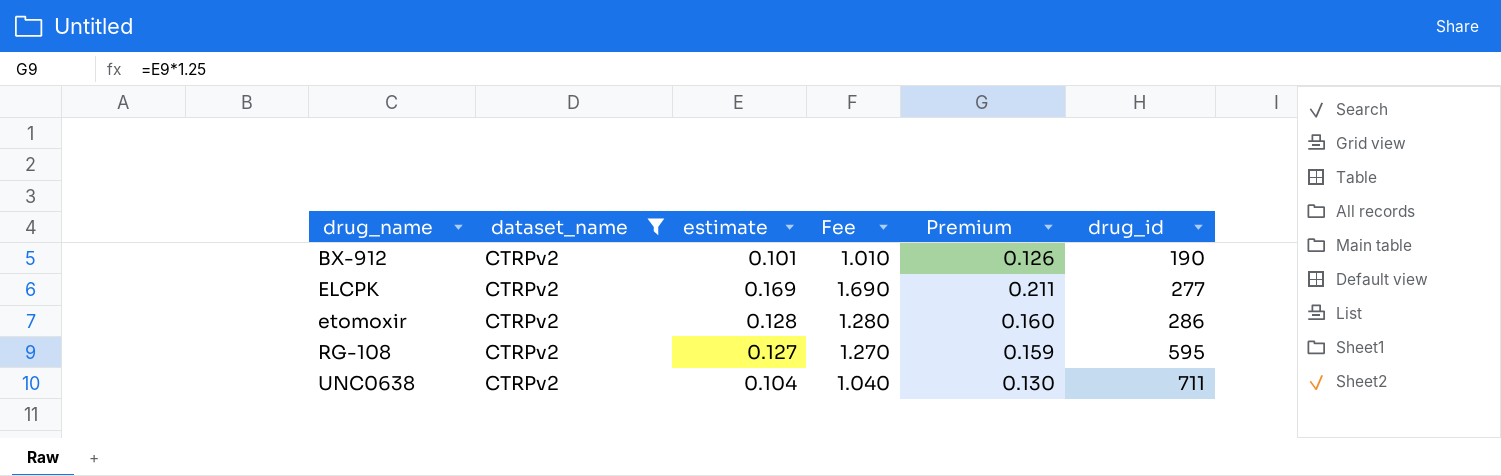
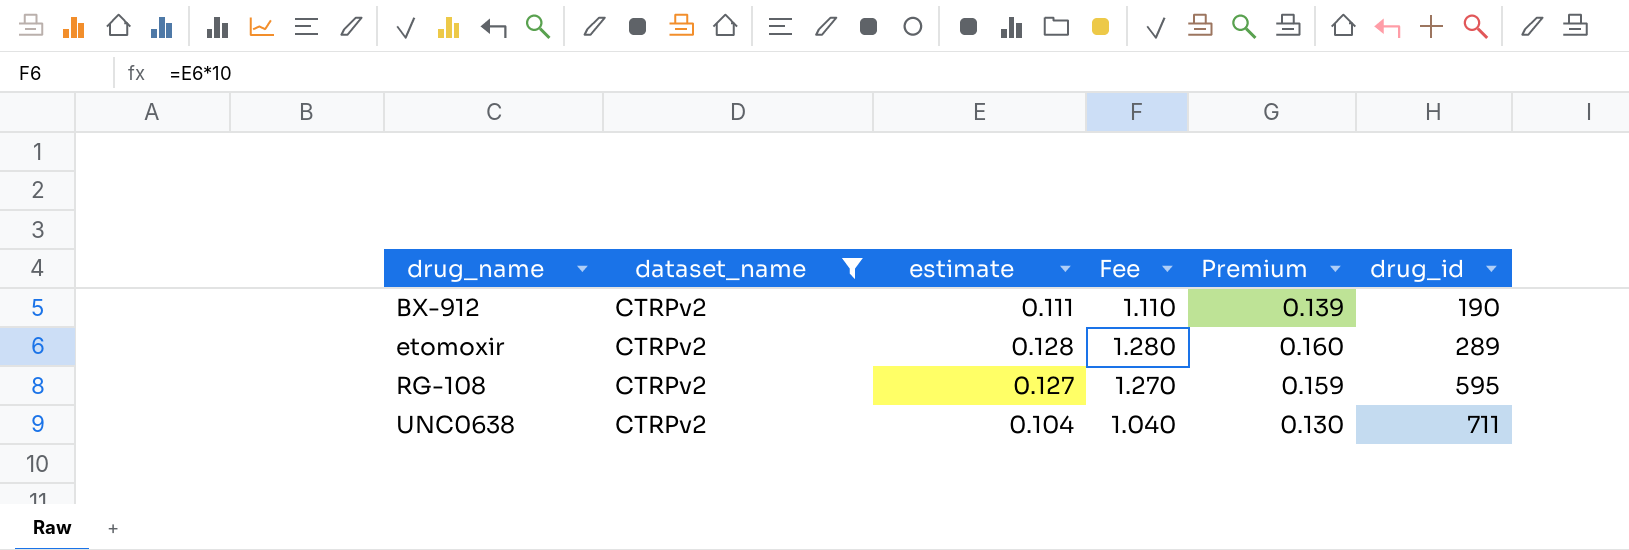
row ELCPK: CTRPv2 | 0.169 | 1.690 | 0.211 | 277 -> none
BX-912 | estimate: 0.101 -> 0.111
BX-912 | Fee: 1.010 -> 1.110
BX-912 | Premium: 0.126 -> 0.139
etomoxir | drug_id: 286 -> 289

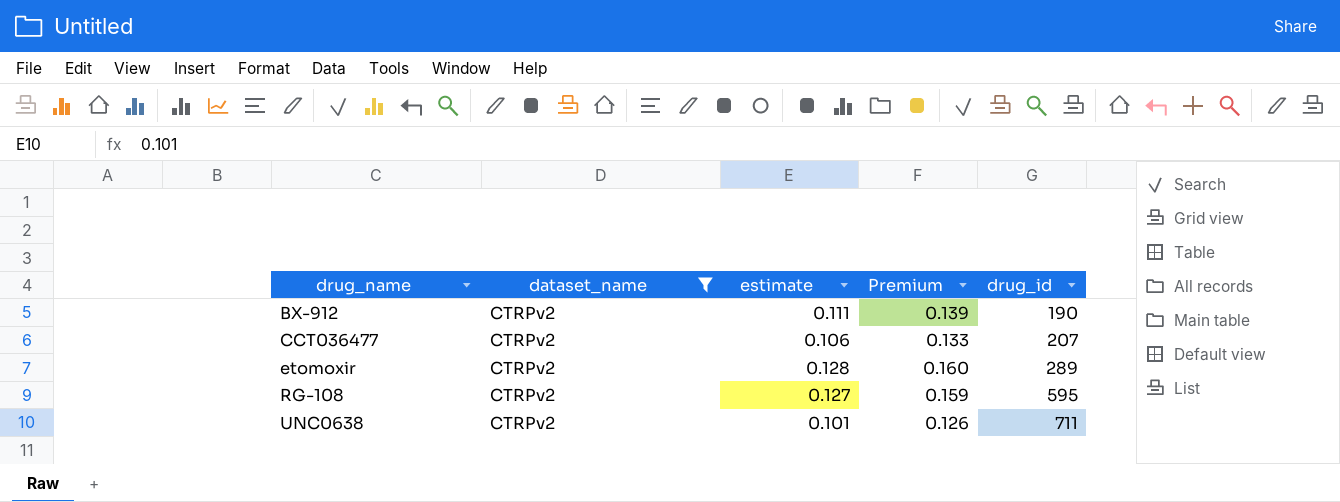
column Fee | formula: [estimate] * 10 -> none
row CCT036477: none -> CTRPv2 | 0.106 | 0.133 | 207
UNC0638 | estimate: 0.104 -> 0.101
UNC0638 | Premium: 0.130 -> 0.126

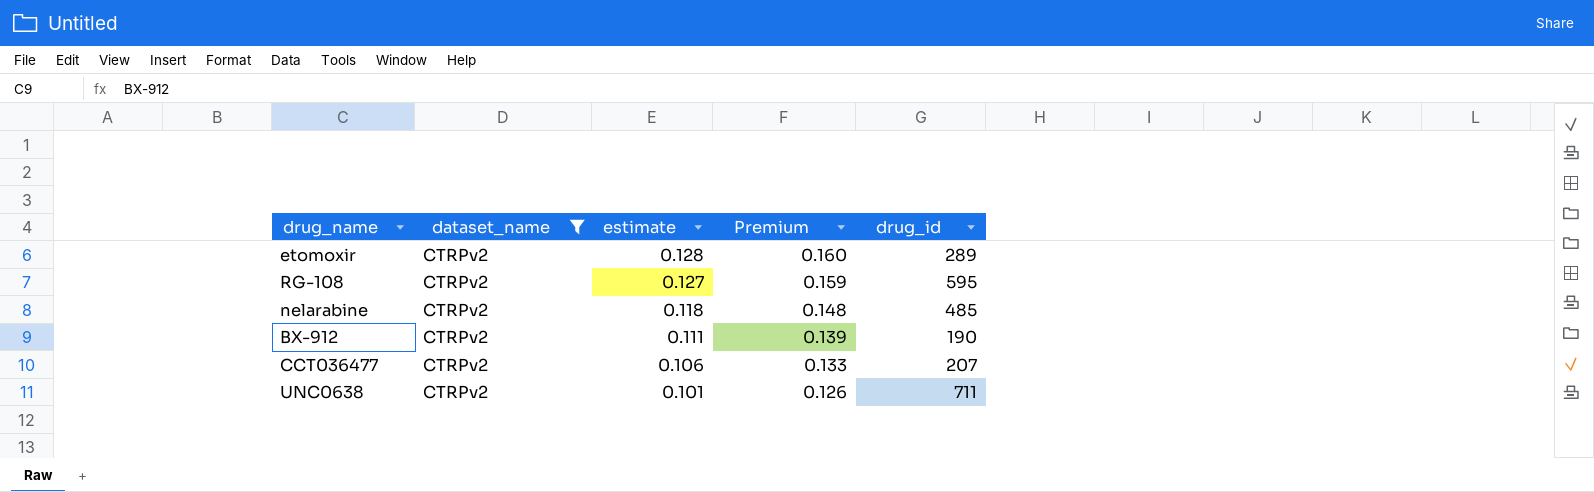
row order: drug_name ascending -> estimate descending
row nelarabine: none -> CTRPv2 | 0.118 | 0.148 | 485

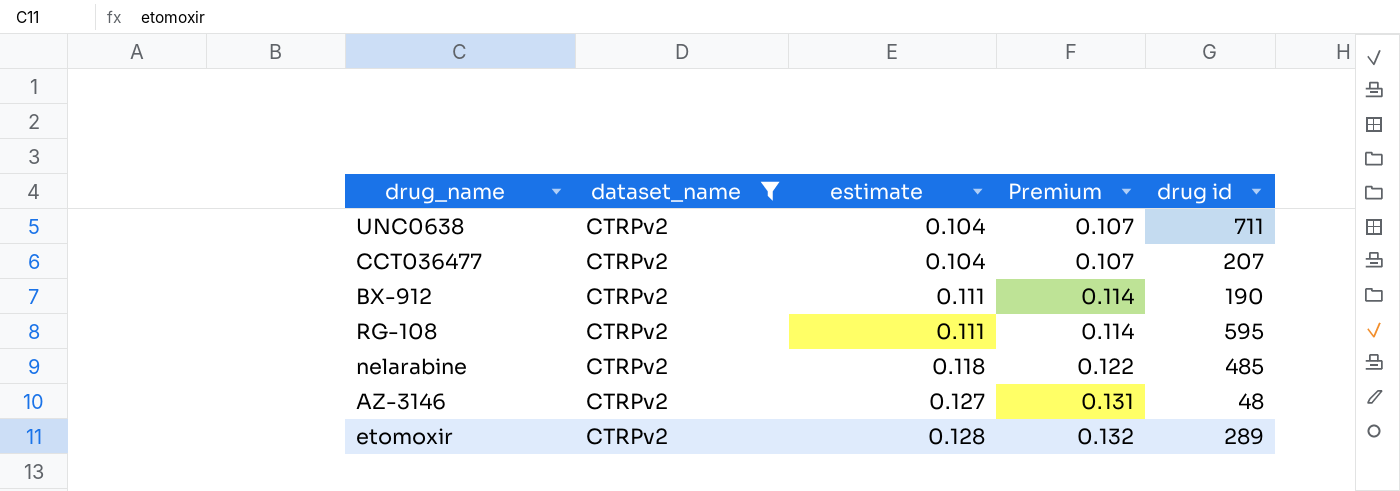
row order: estimate descending -> estimate ascending
column Premium | formula: [estimate] * 1.25 -> [estimate] * 1.03
column name: drug_id -> drug id
UNC0638 | estimate: 0.101 -> 0.104
CCT036477 | estimate: 0.106 -> 0.104
RG-108 | estimate: 0.127 -> 0.111
row AZ-3146: none -> CTRPv2 | 0.127 | 0.131 | 48

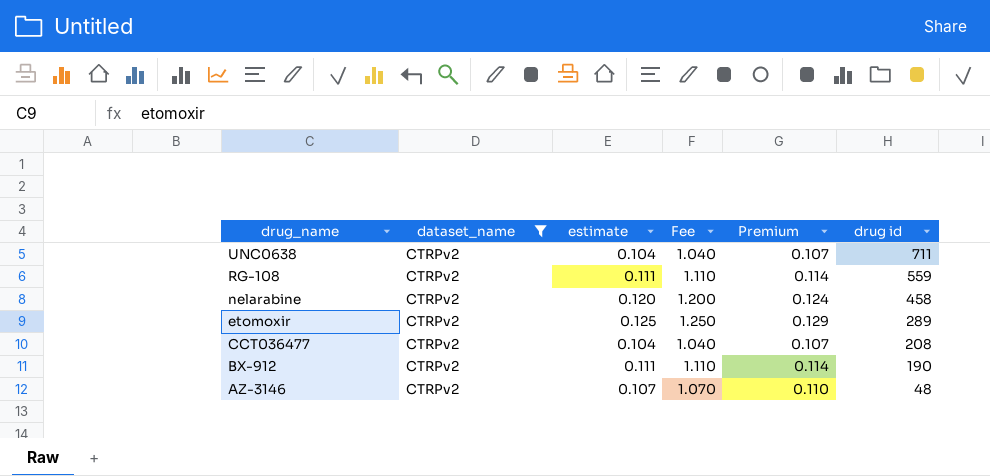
row order: estimate ascending -> drug_name descending
column Fee | formula: none -> [estimate] * 10
RG-108 | drug id: 595 -> 559
nelarabine | estimate: 0.118 -> 0.120
nelarabine | Premium: 0.122 -> 0.124
nelarabine | drug id: 485 -> 458
etomoxir | estimate: 0.128 -> 0.125
etomoxir | Premium: 0.132 -> 0.129
CCT036477 | drug id: 207 -> 208
AZ-3146 | estimate: 0.127 -> 0.107
AZ-3146 | Premium: 0.131 -> 0.110

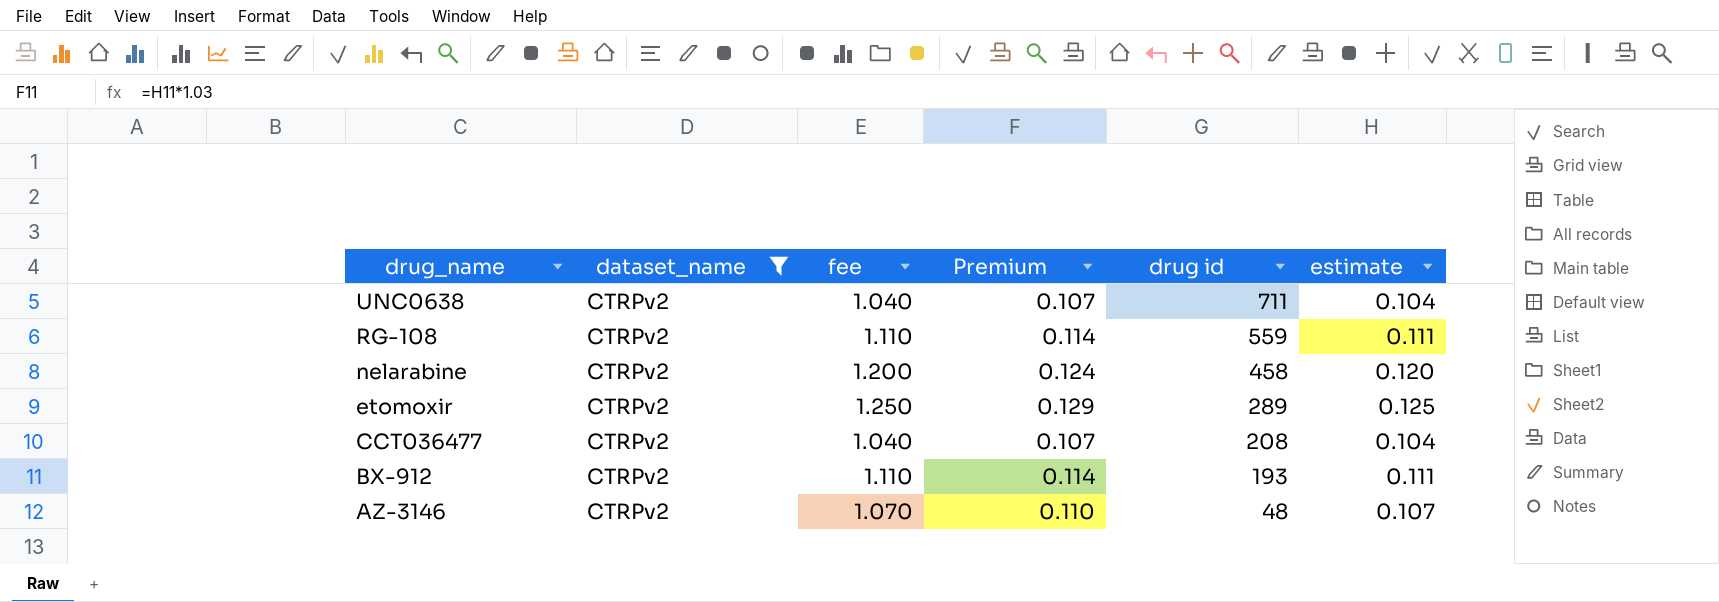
column name: Fee -> fee
column estimate | position: 3 -> 6
BX-912 | drug id: 190 -> 193

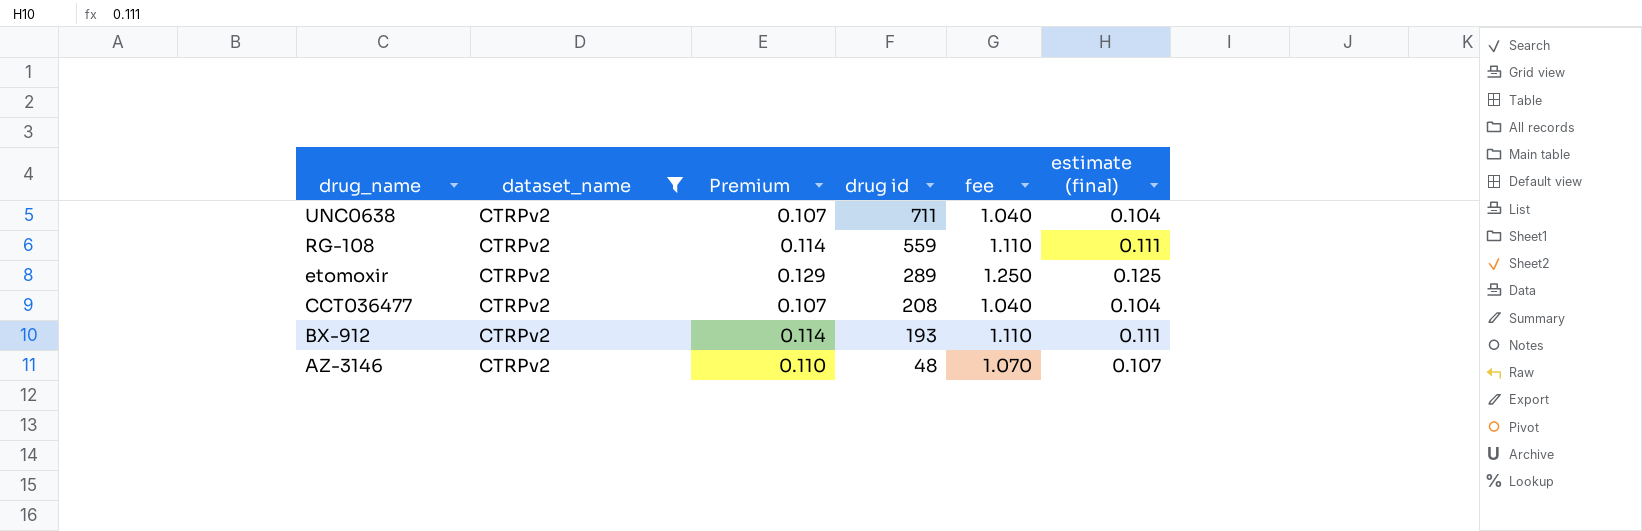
column fee | position: 3 -> 5
column name: estimate -> estimate (final)
row nelarabine: CTRPv2 | 1.200 | 0.124 | 458 | 0.120 -> none

